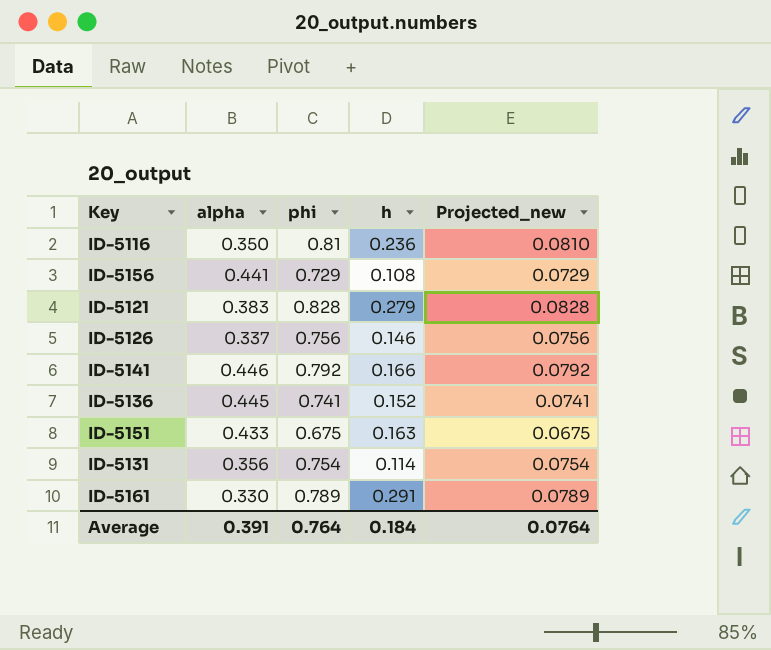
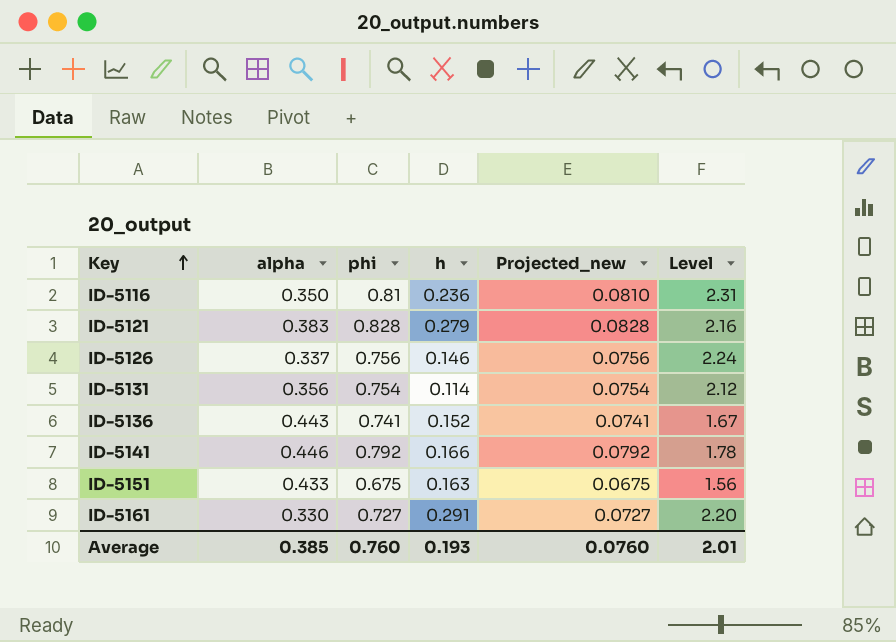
row order: none -> Key ascending
column Level | formula: none -> [phi] / [alpha]
row ID-5156: 0.441 | 0.729 | 0.108 | 0.0729 -> none
ID-5136 | alpha: 0.445 -> 0.443
ID-5161 | phi: 0.789 -> 0.727
ID-5161 | Projected_new: 0.0789 -> 0.0727
Average | alpha: 0.391 -> 0.385
Average | phi: 0.764 -> 0.760
Average | h: 0.184 -> 0.193
Average | Projected_new: 0.0764 -> 0.0760

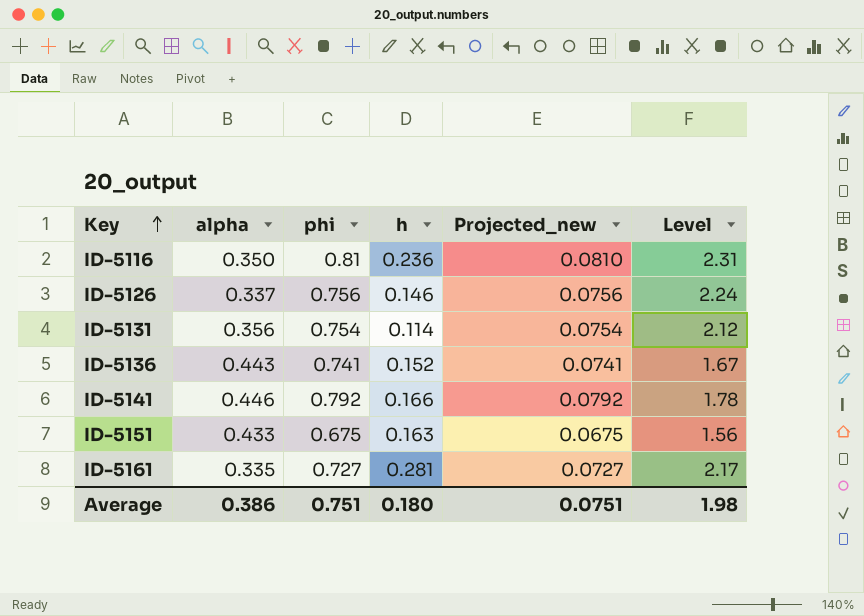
row ID-5121: 0.383 | 0.828 | 0.279 | 0.0828 | 2.16 -> none
ID-5161 | alpha: 0.330 -> 0.335
ID-5161 | h: 0.291 -> 0.281
ID-5161 | Level: 2.20 -> 2.17
Average | alpha: 0.385 -> 0.386
Average | phi: 0.760 -> 0.751
Average | h: 0.193 -> 0.180
Average | Projected_new: 0.0760 -> 0.0751
Average | Level: 2.01 -> 1.98

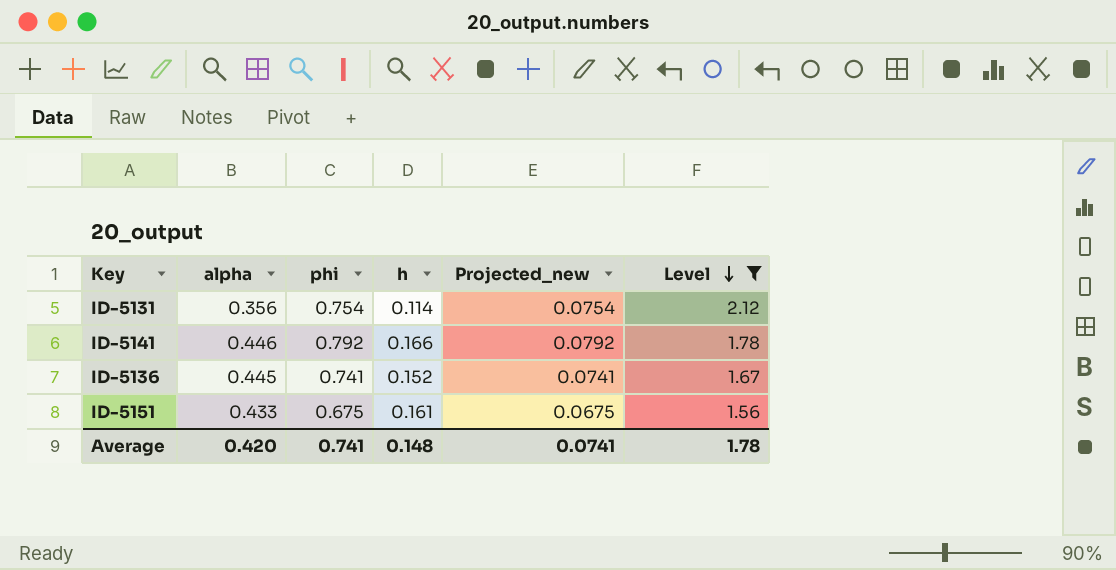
filter: none -> Level <= 2.12
row order: Key ascending -> Level descending
ID-5136 | alpha: 0.443 -> 0.445
ID-5151 | h: 0.163 -> 0.161
Average | alpha: 0.386 -> 0.420
Average | phi: 0.751 -> 0.741
Average | h: 0.180 -> 0.148
Average | Projected_new: 0.0751 -> 0.0741
Average | Level: 1.98 -> 1.78

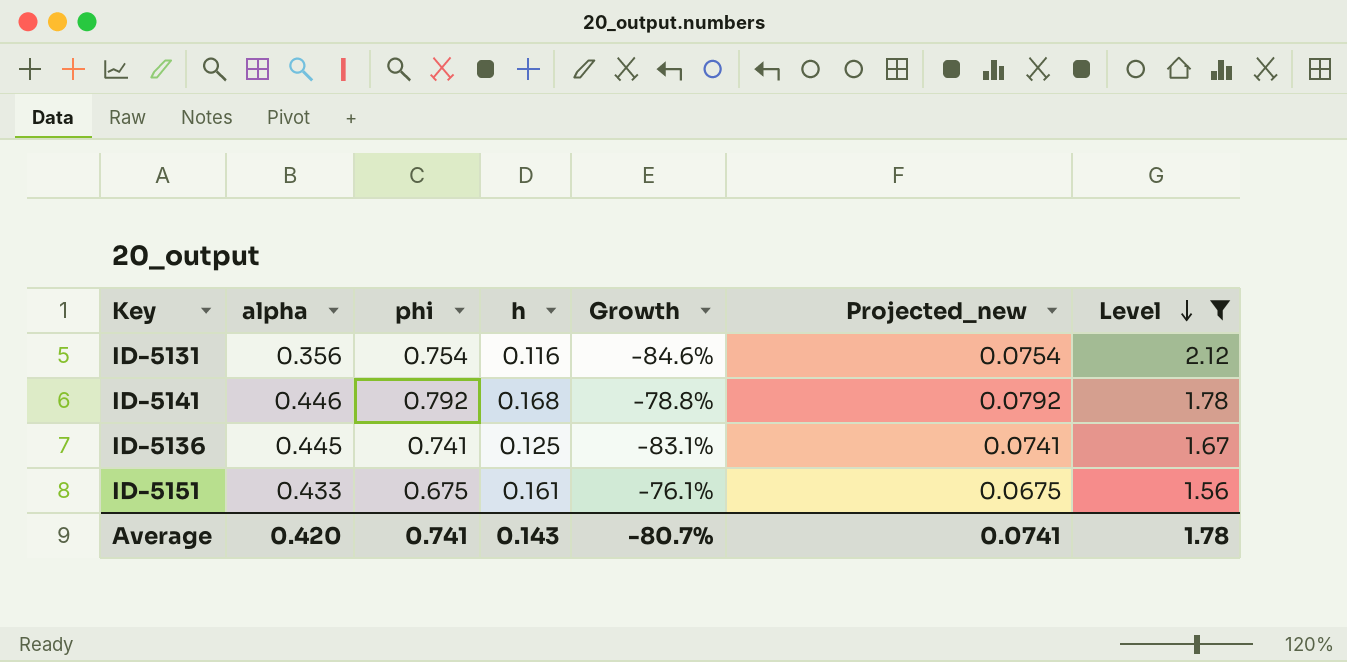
column Growth | formula: none -> ([h] - [phi]) / [phi]
ID-5131 | h: 0.114 -> 0.116
ID-5141 | h: 0.166 -> 0.168
ID-5136 | h: 0.152 -> 0.125
Average | h: 0.148 -> 0.143

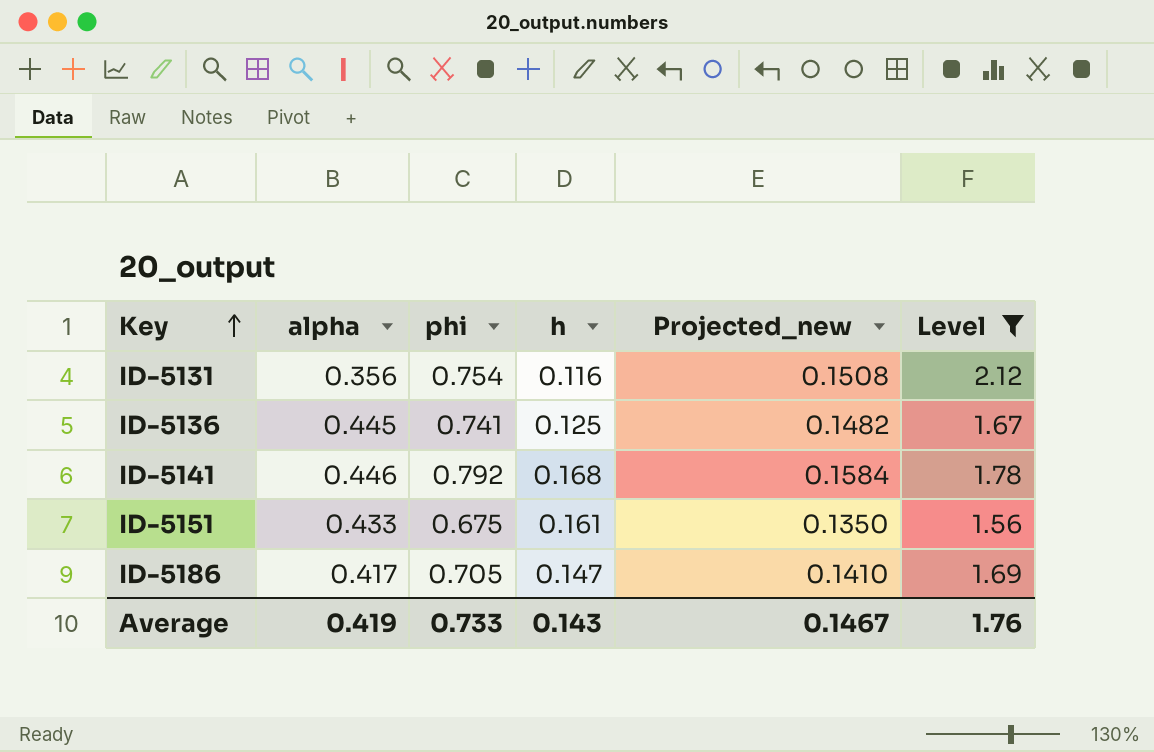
row order: Level descending -> Key ascending
column Growth | formula: ([h] - [phi]) / [phi] -> none
column Projected_new | formula: [phi] * 0.1 -> [phi] * 0.2
row ID-5186: none -> 0.417 | 0.705 | 0.147 | 0.1410 | 1.69
Average | alpha: 0.420 -> 0.419
Average | phi: 0.741 -> 0.733
Average | Projected_new: 0.0741 -> 0.1467
Average | Level: 1.78 -> 1.76

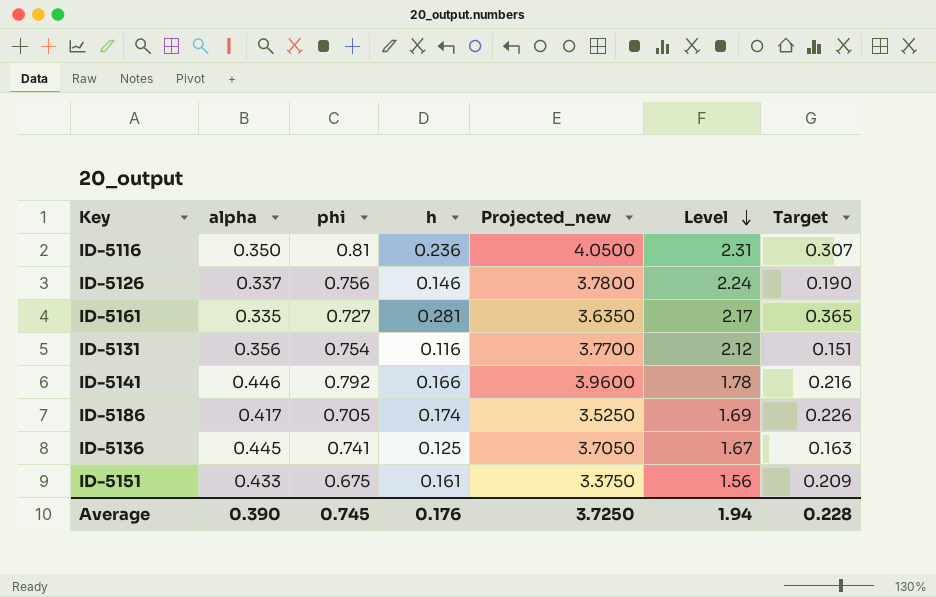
filter: Level <= 2.12 -> none
row order: Key ascending -> Level descending
column Projected_new | formula: [phi] * 0.2 -> [phi] * 5
column Target | formula: none -> [h] * 1.3
ID-5141 | h: 0.168 -> 0.166
ID-5186 | h: 0.147 -> 0.174
Average | alpha: 0.419 -> 0.390
Average | phi: 0.733 -> 0.745
Average | h: 0.143 -> 0.176
Average | Projected_new: 0.1467 -> 3.7250
Average | Level: 1.76 -> 1.94

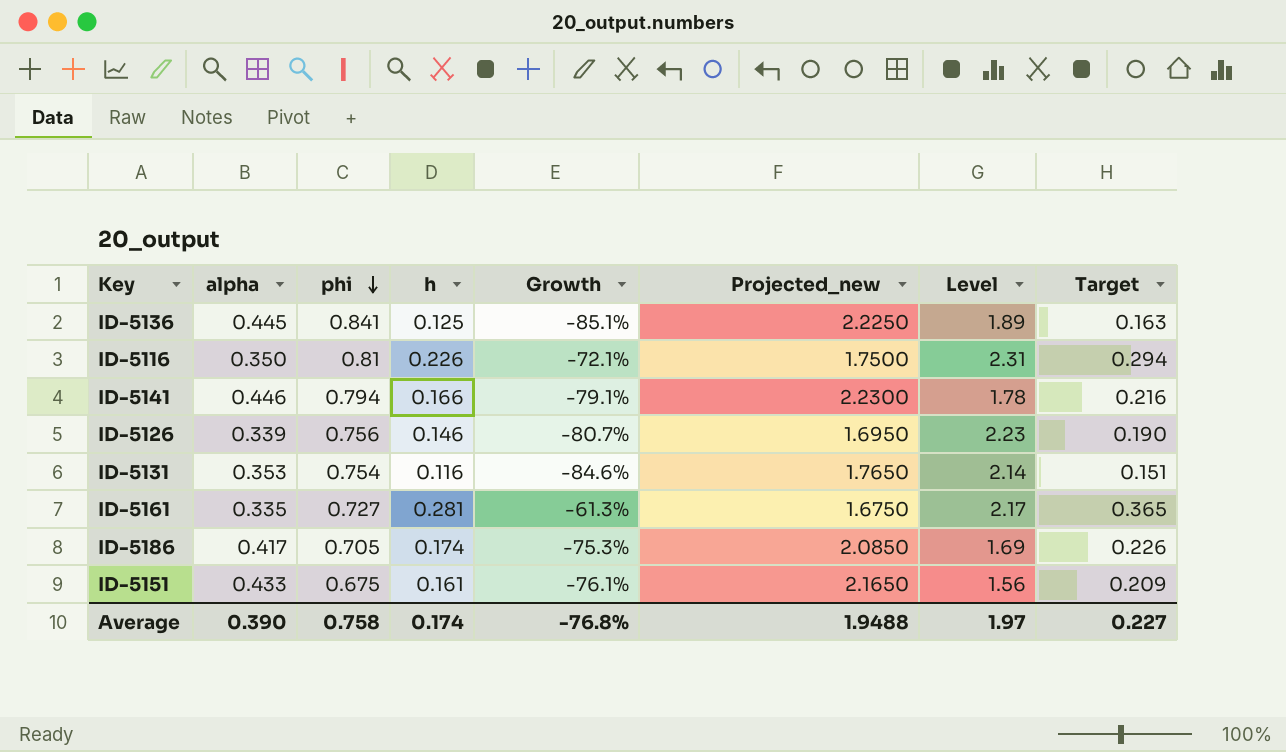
row order: Level descending -> phi descending
column Growth | formula: none -> ([h] - [phi]) / [phi]
column Projected_new | formula: [phi] * 5 -> [alpha] * 5
ID-5136 | phi: 0.741 -> 0.841
ID-5136 | Level: 1.67 -> 1.89
ID-5116 | h: 0.236 -> 0.226
ID-5116 | Target: 0.307 -> 0.294
ID-5141 | phi: 0.792 -> 0.794
ID-5126 | alpha: 0.337 -> 0.339
ID-5126 | Level: 2.24 -> 2.23
ID-5131 | alpha: 0.356 -> 0.353
ID-5131 | Level: 2.12 -> 2.14
Average | phi: 0.745 -> 0.758
Average | h: 0.176 -> 0.174
Average | Projected_new: 3.7250 -> 1.9488
Average | Level: 1.94 -> 1.97
Average | Target: 0.228 -> 0.227

